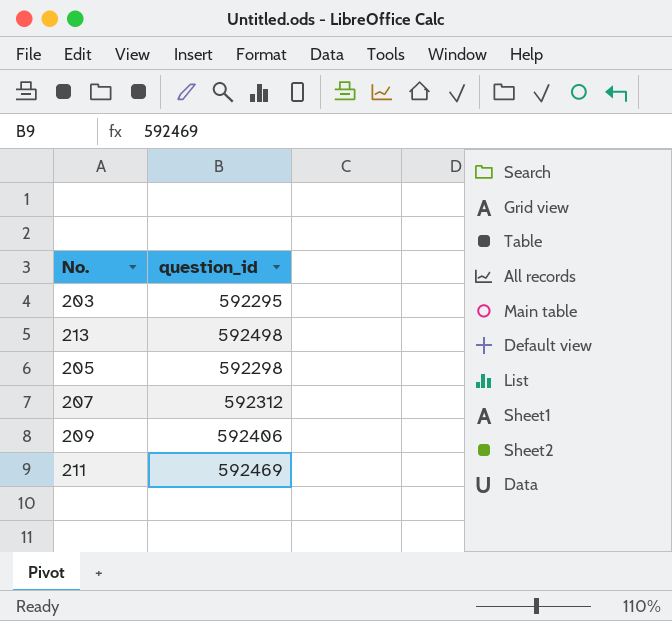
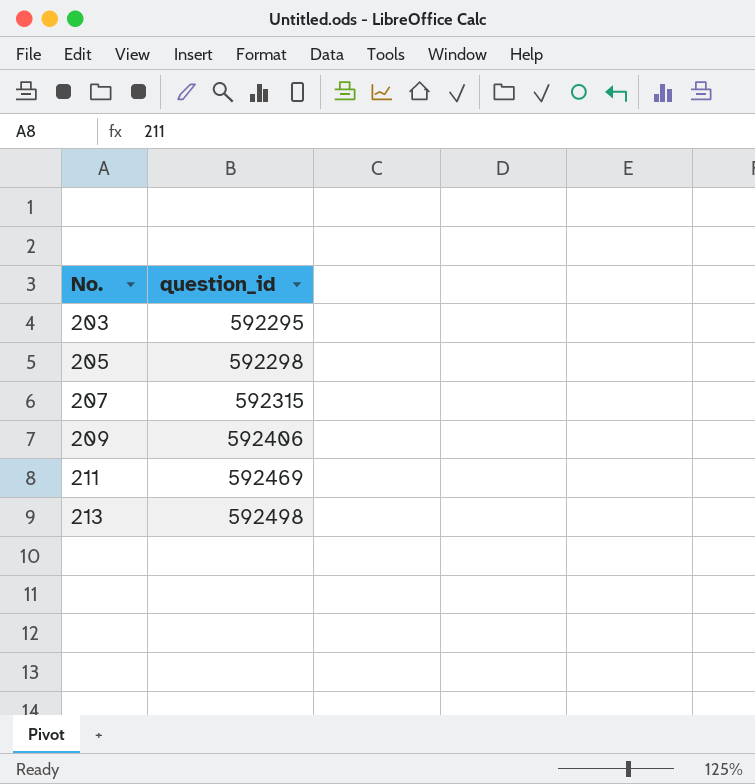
row order: none -> No. ascending
207 | question_id: 592312 -> 592315

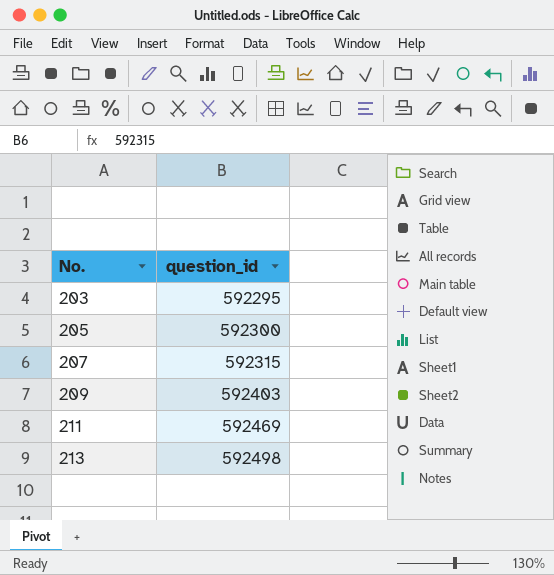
205 | question_id: 592298 -> 592300
209 | question_id: 592406 -> 592403

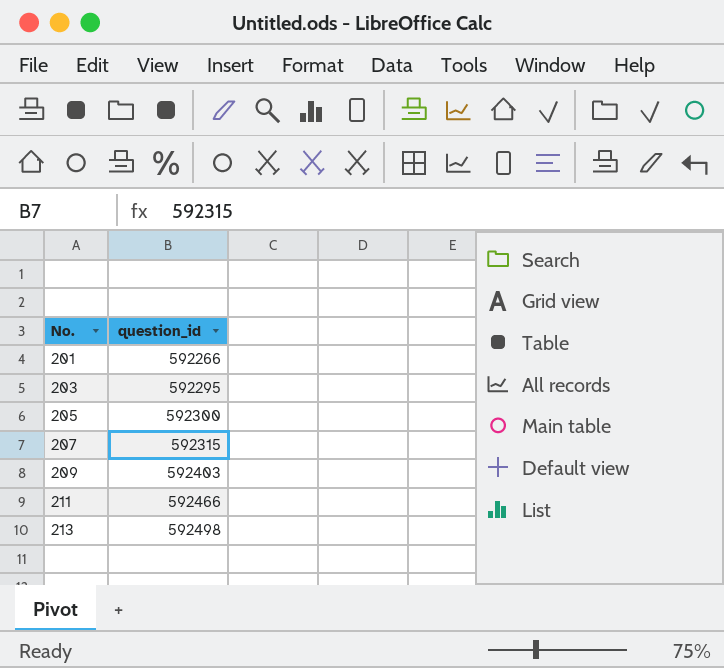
row 201: none -> 592266
211 | question_id: 592469 -> 592466

